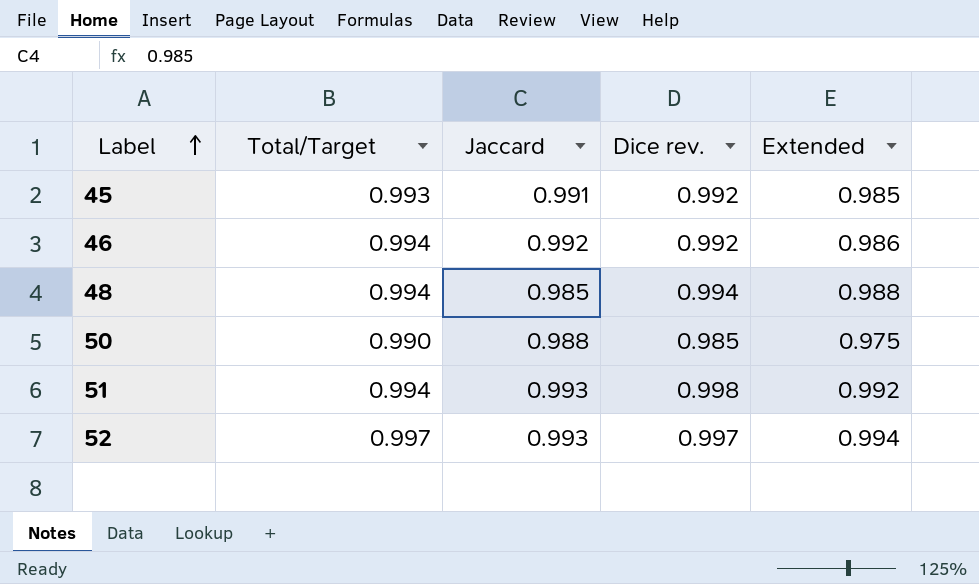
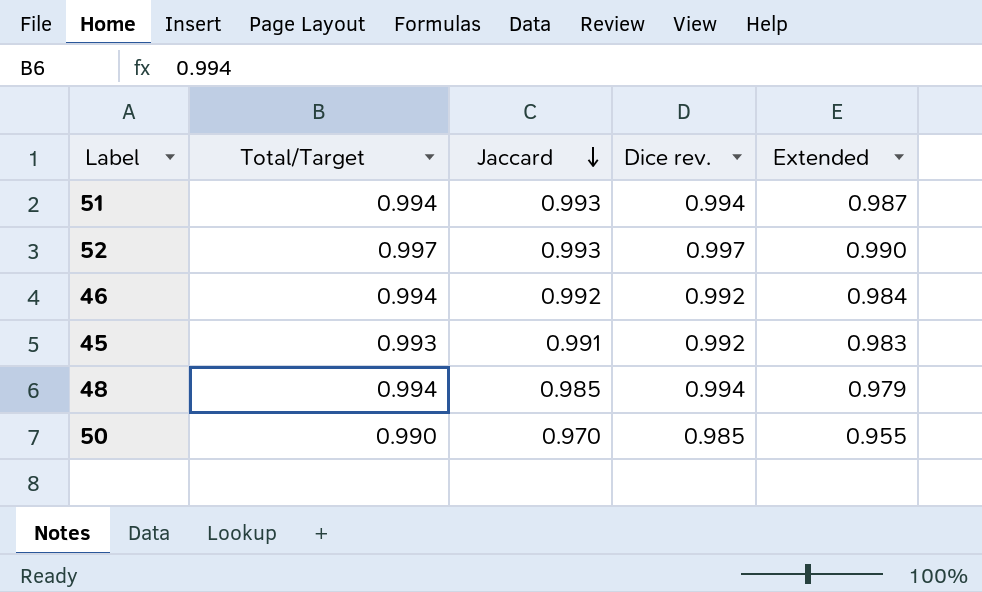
row order: Label ascending -> Jaccard descending
column Extended | formula: [Total/Target] * [Dice rev.] -> [Jaccard] * [Dice rev.]
51 | Dice rev.: 0.998 -> 0.994
50 | Jaccard: 0.988 -> 0.970

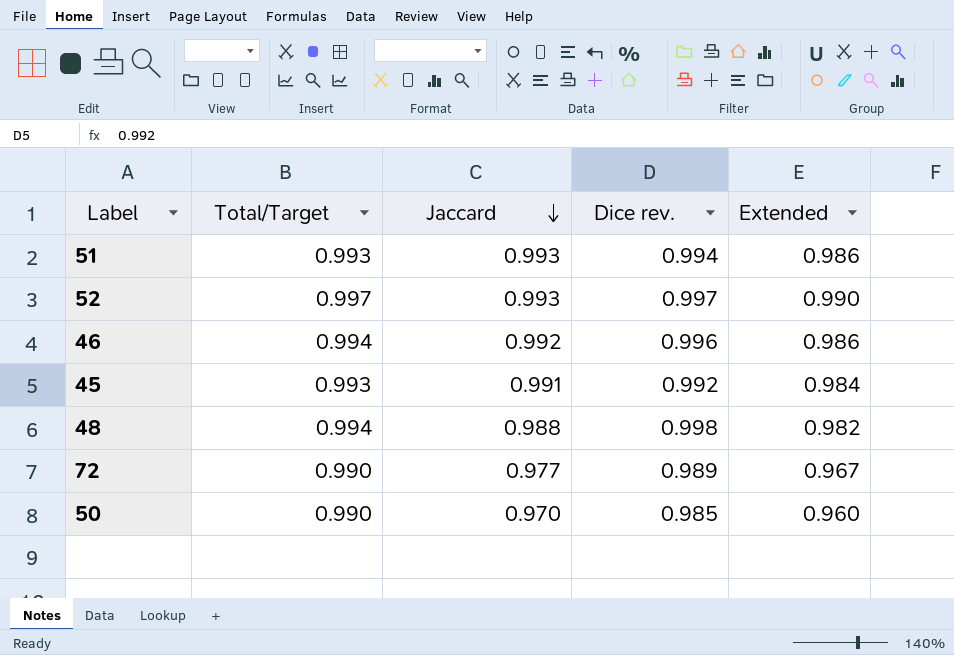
column Extended | formula: [Jaccard] * [Dice rev.] -> [Total/Target] * [Jaccard]
51 | Total/Target: 0.994 -> 0.993
46 | Dice rev.: 0.992 -> 0.996
48 | Jaccard: 0.985 -> 0.988
48 | Dice rev.: 0.994 -> 0.998
row 72: none -> 0.990 | 0.977 | 0.989 | 0.967

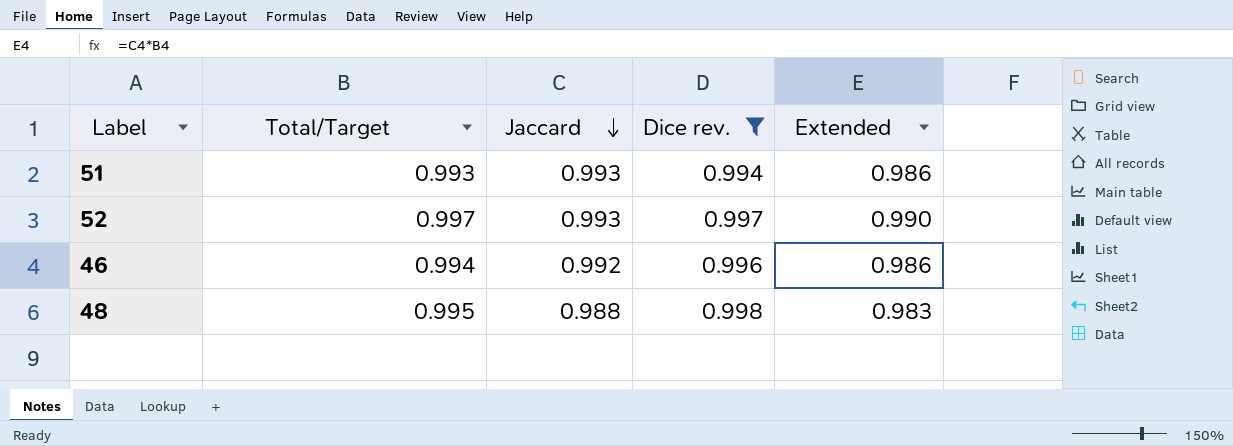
filter: none -> Dice rev. >= 0.994
48 | Total/Target: 0.994 -> 0.995
48 | Extended: 0.982 -> 0.983

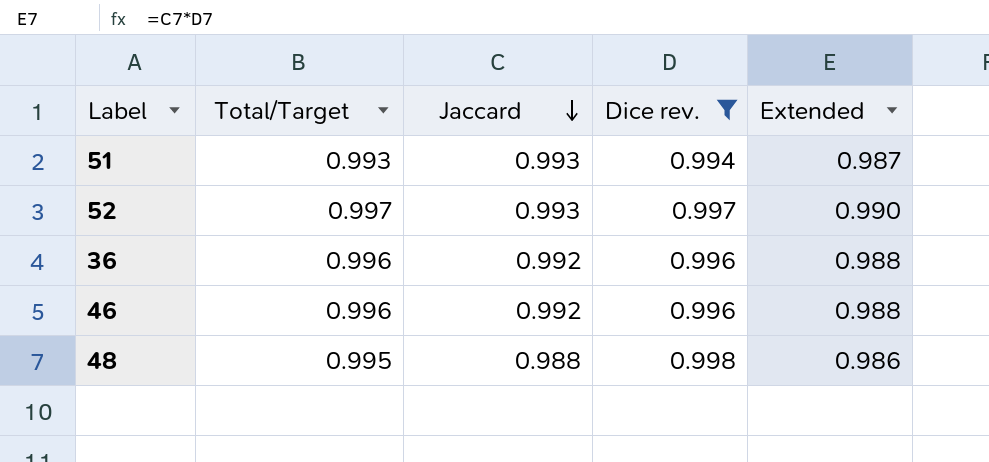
column Extended | formula: [Total/Target] * [Jaccard] -> [Jaccard] * [Dice rev.]
row 36: none -> 0.996 | 0.992 | 0.996 | 0.988
46 | Total/Target: 0.994 -> 0.996

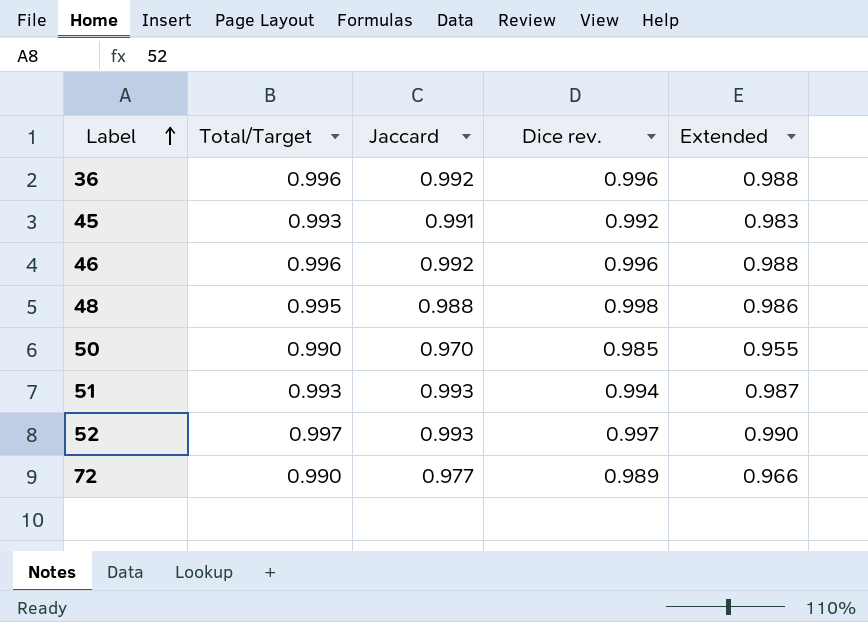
filter: Dice rev. >= 0.994 -> none
row order: Jaccard descending -> Label ascending

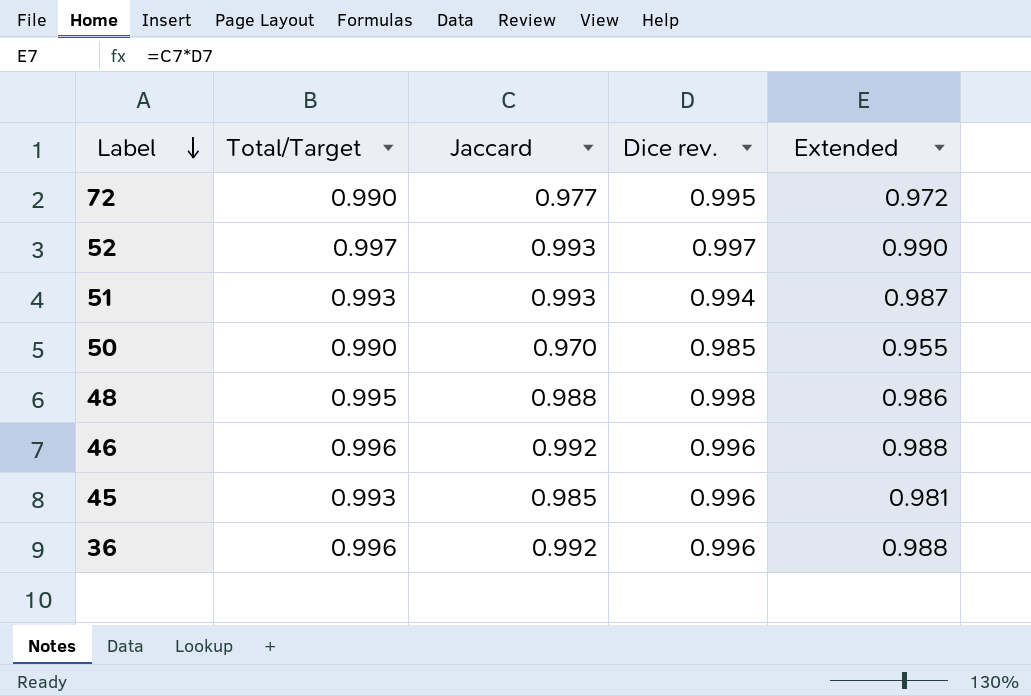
row order: Label ascending -> Label descending
72 | Dice rev.: 0.989 -> 0.995
72 | Extended: 0.966 -> 0.972
45 | Jaccard: 0.991 -> 0.985
45 | Dice rev.: 0.992 -> 0.996
45 | Extended: 0.983 -> 0.981

